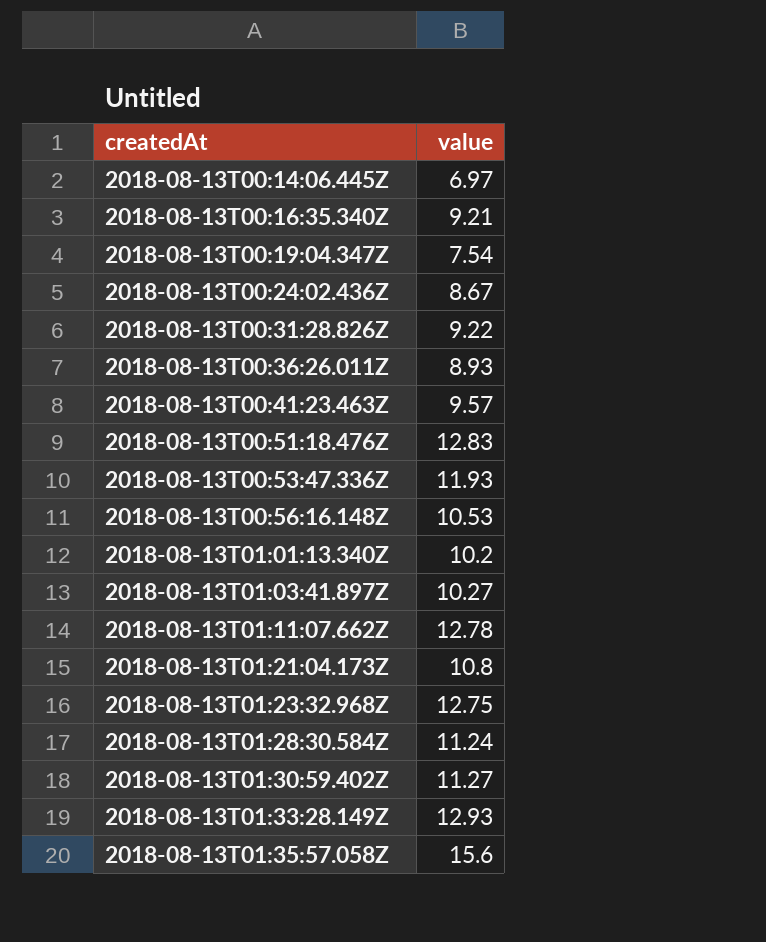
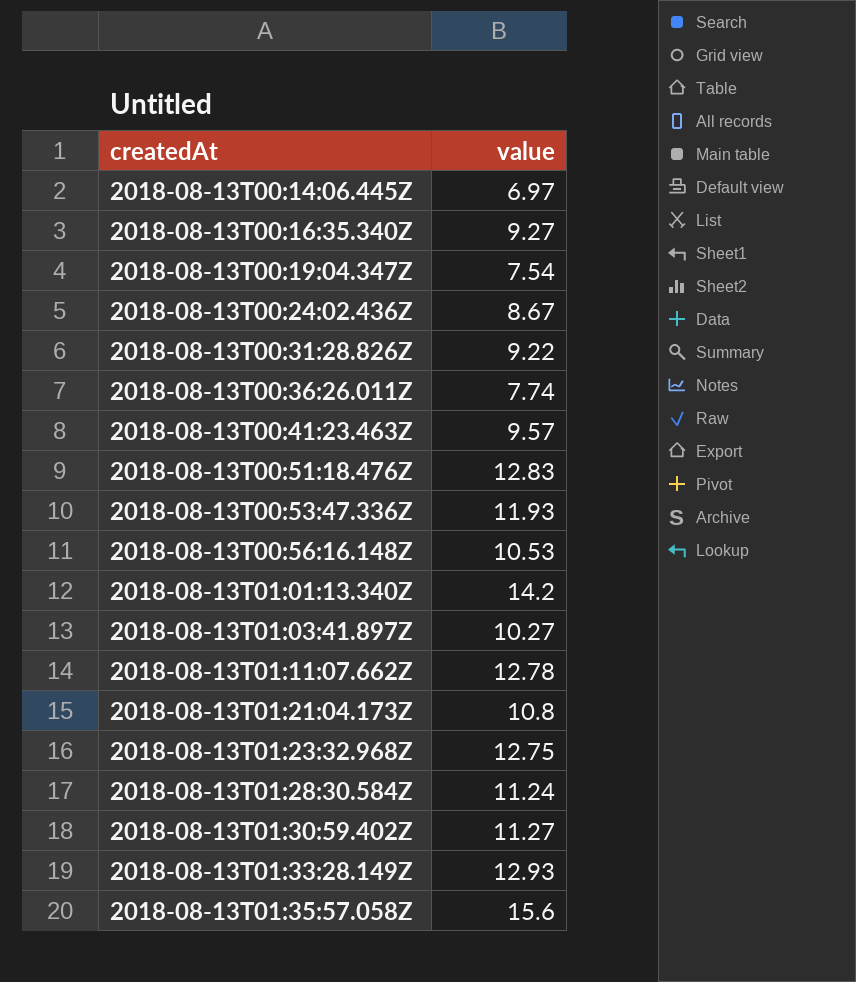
2018-08-13T00:16:35.340Z | value: 9.21 -> 9.27
2018-08-13T00:36:26.011Z | value: 8.93 -> 7.74
2018-08-13T01:01:13.340Z | value: 10.2 -> 14.2

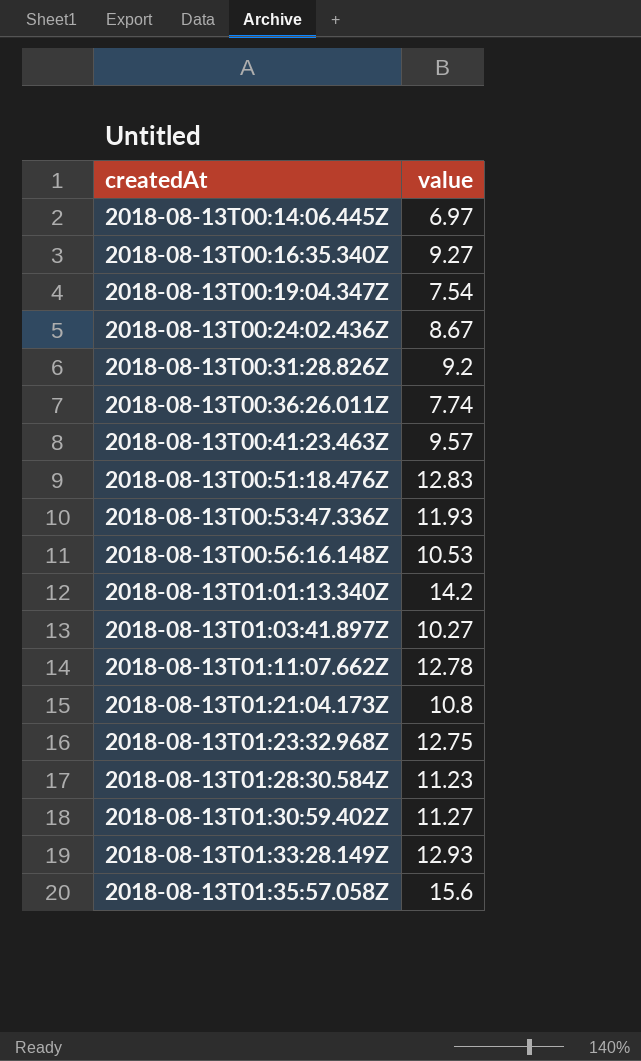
2018-08-13T00:31:28.826Z | value: 9.22 -> 9.2
2018-08-13T01:28:30.584Z | value: 11.24 -> 11.23

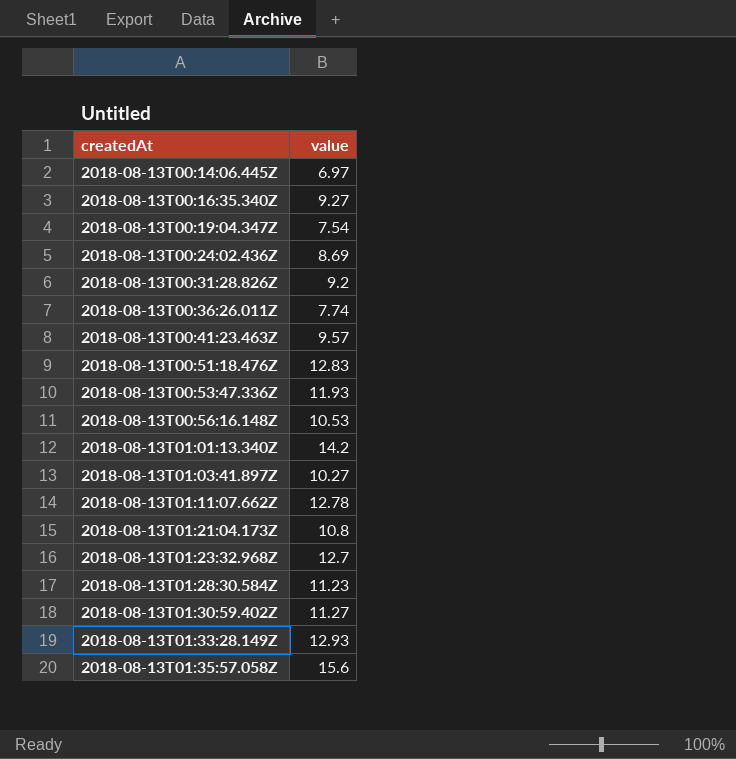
2018-08-13T00:24:02.436Z | value: 8.67 -> 8.69
2018-08-13T01:23:32.968Z | value: 12.75 -> 12.7

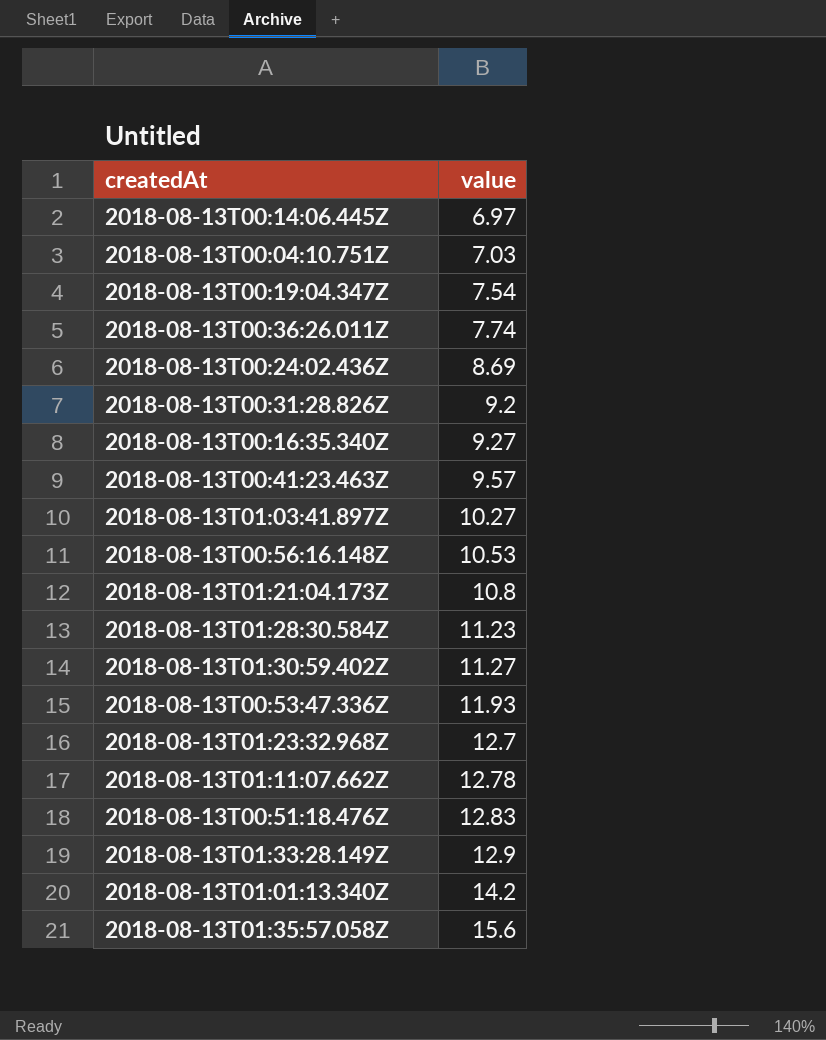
row order: createdAt ascending -> value ascending
row 2018-08-13T00:04:10.751Z: none -> 7.03
2018-08-13T01:33:28.149Z | value: 12.93 -> 12.9

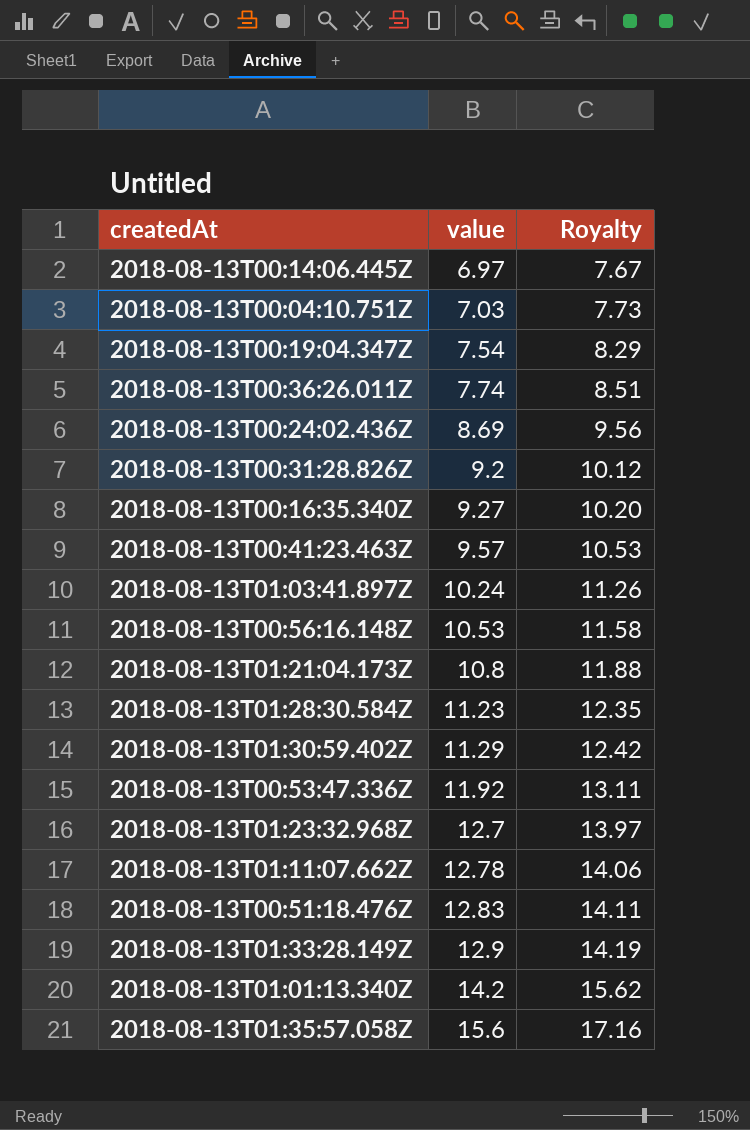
column Royalty | formula: none -> [value] * 1.1
2018-08-13T01:03:41.897Z | value: 10.27 -> 10.24
2018-08-13T01:30:59.402Z | value: 11.27 -> 11.29
2018-08-13T00:53:47.336Z | value: 11.93 -> 11.92

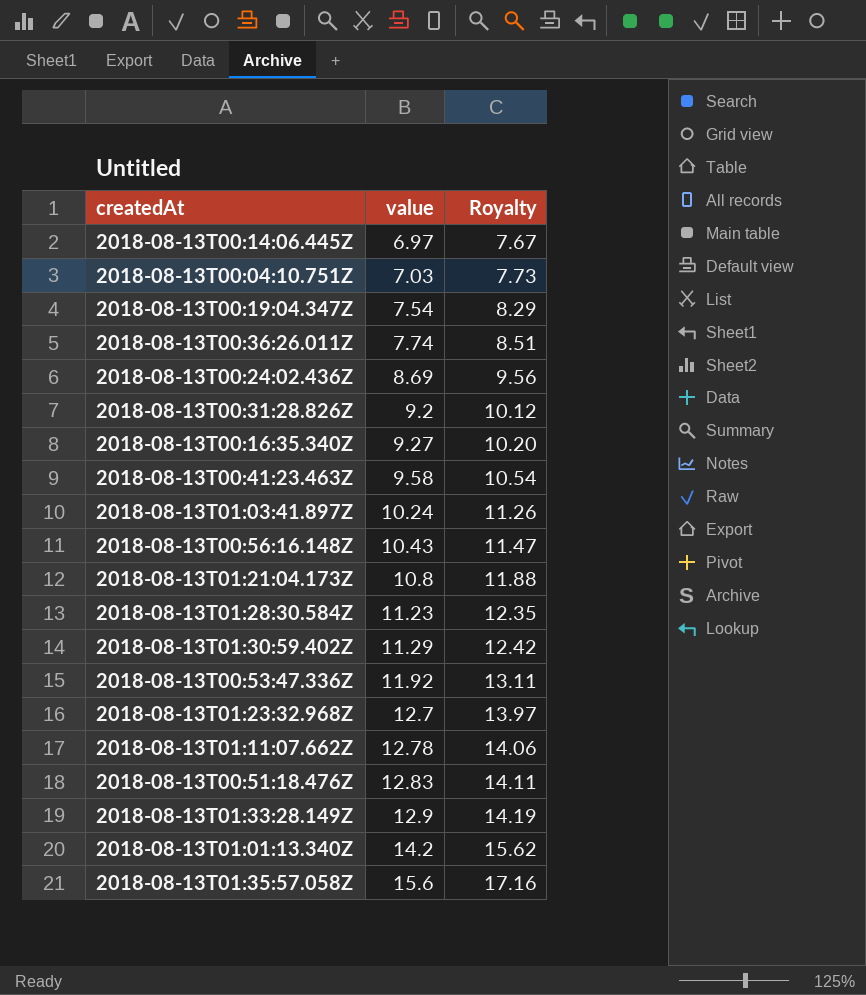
2018-08-13T00:41:23.463Z | value: 9.57 -> 9.58
2018-08-13T00:41:23.463Z | Royalty: 10.53 -> 10.54
2018-08-13T00:56:16.148Z | value: 10.53 -> 10.43
2018-08-13T00:56:16.148Z | Royalty: 11.58 -> 11.47

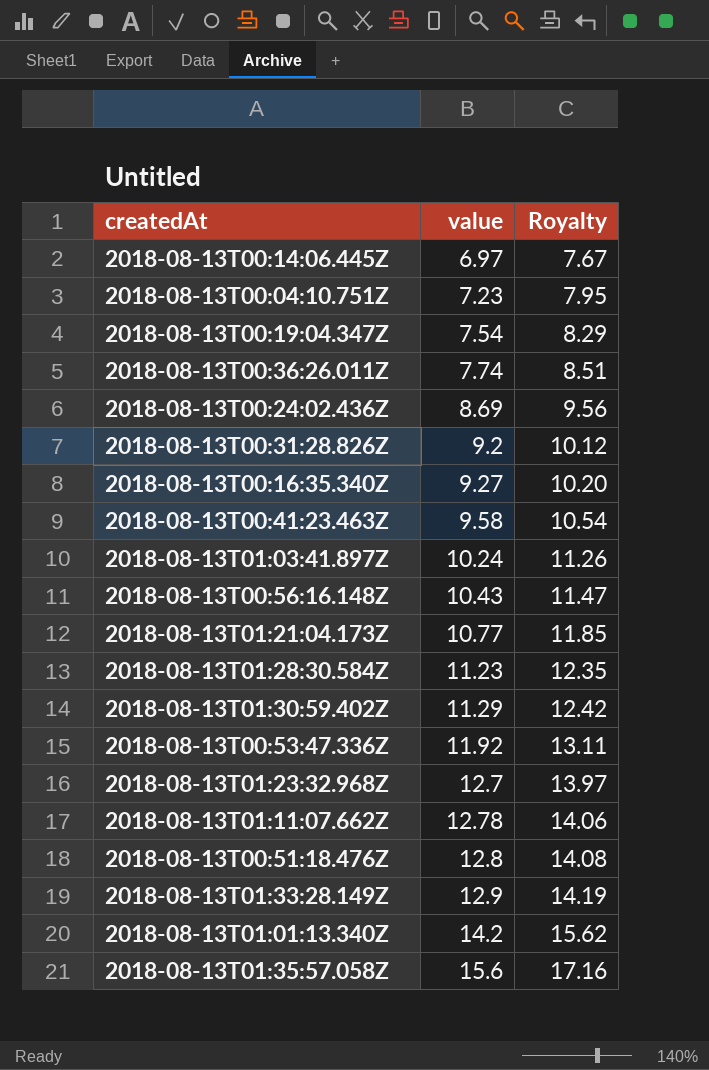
2018-08-13T00:04:10.751Z | value: 7.03 -> 7.23
2018-08-13T00:04:10.751Z | Royalty: 7.73 -> 7.95
2018-08-13T01:21:04.173Z | value: 10.8 -> 10.77
2018-08-13T01:21:04.173Z | Royalty: 11.88 -> 11.85
2018-08-13T00:51:18.476Z | value: 12.83 -> 12.8
2018-08-13T00:51:18.476Z | Royalty: 14.11 -> 14.08

